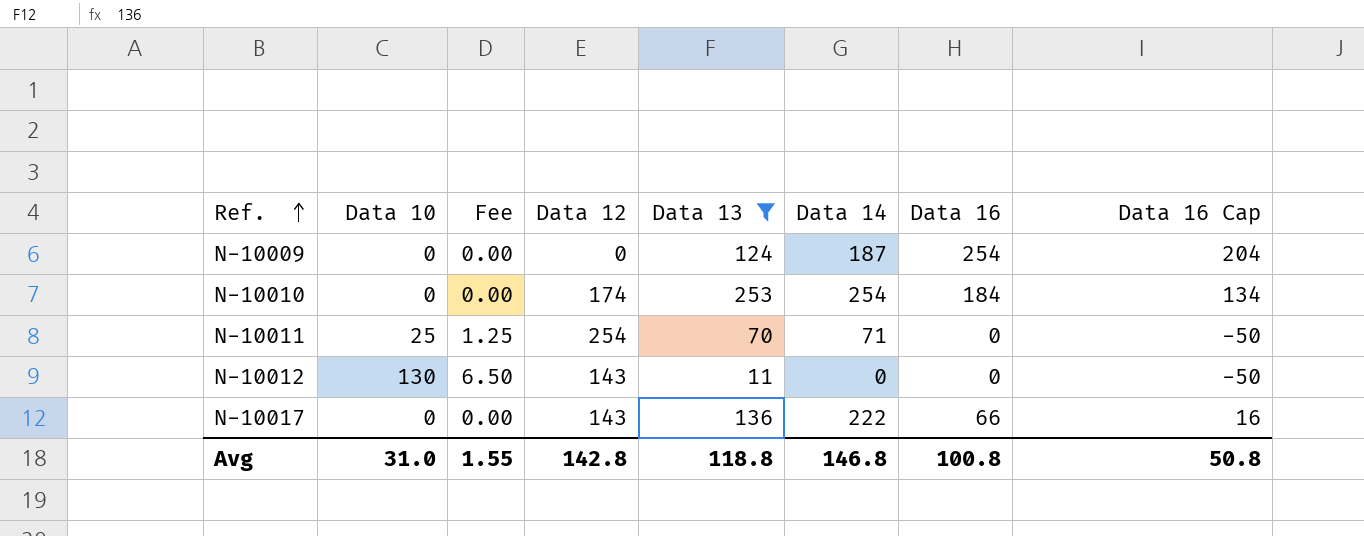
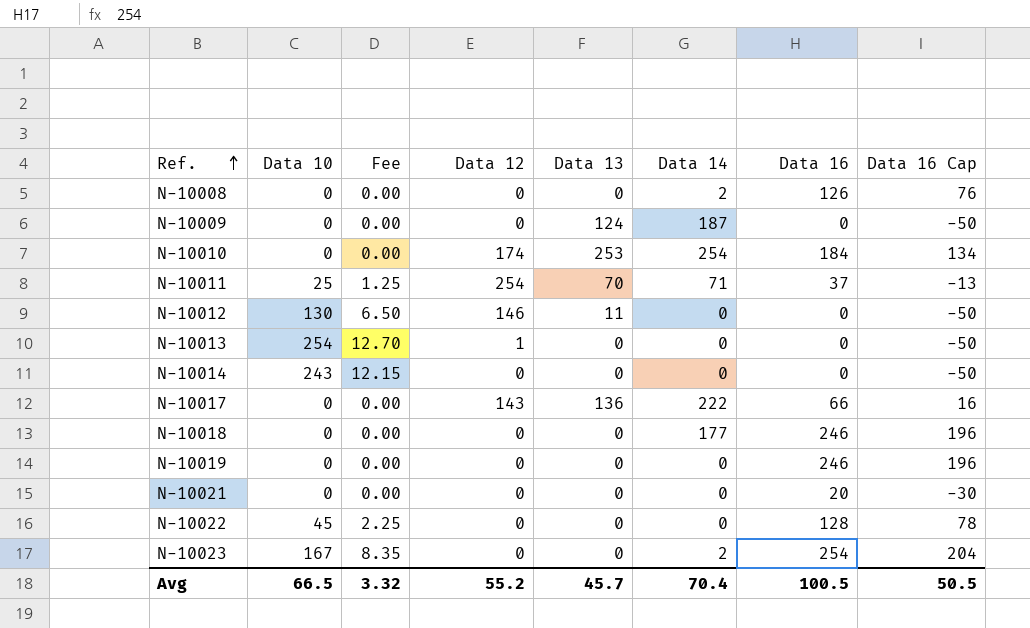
filter: Data 13 != 0 -> none
N-10009 | Data 16: 254 -> 0
N-10009 | Data 16 Cap: 204 -> -50
N-10011 | Data 16: 0 -> 37
N-10011 | Data 16 Cap: -50 -> -13
N-10012 | Data 12: 143 -> 146
Avg | Data 10: 31.0 -> 66.5
Avg | Fee: 1.55 -> 3.32
Avg | Data 12: 142.8 -> 55.2
Avg | Data 13: 118.8 -> 45.7
Avg | Data 14: 146.8 -> 70.4
Avg | Data 16: 100.8 -> 100.5
Avg | Data 16 Cap: 50.8 -> 50.5

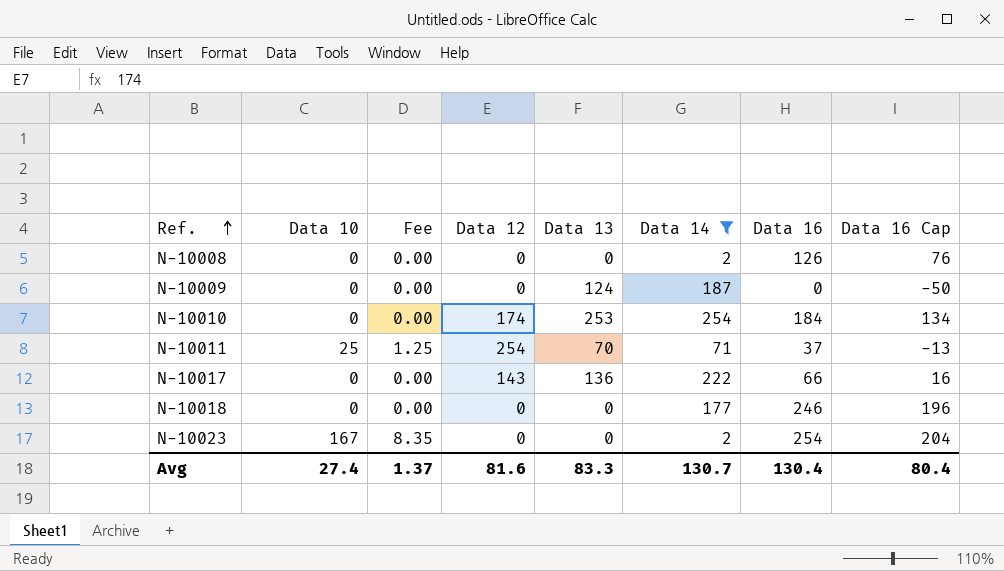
filter: none -> Data 14 != 0
Avg | Data 10: 66.5 -> 27.4
Avg | Fee: 3.32 -> 1.37
Avg | Data 12: 55.2 -> 81.6
Avg | Data 13: 45.7 -> 83.3
Avg | Data 14: 70.4 -> 130.7
Avg | Data 16: 100.5 -> 130.4
Avg | Data 16 Cap: 50.5 -> 80.4

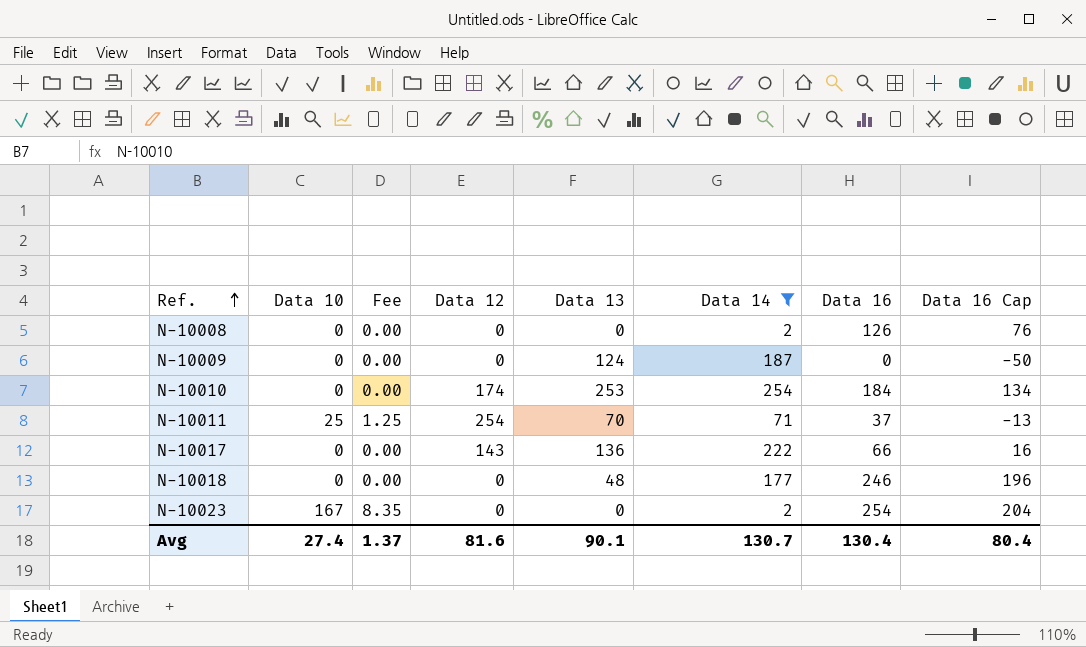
N-10018 | Data 13: 0 -> 48
Avg | Data 13: 83.3 -> 90.1

